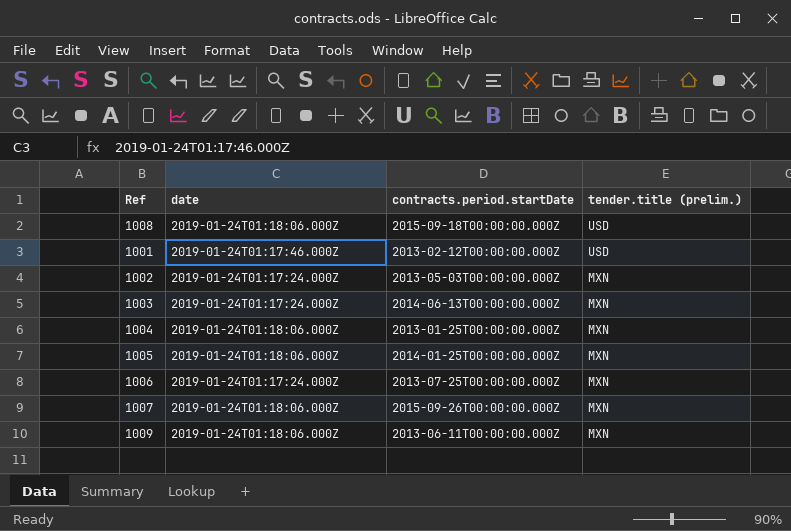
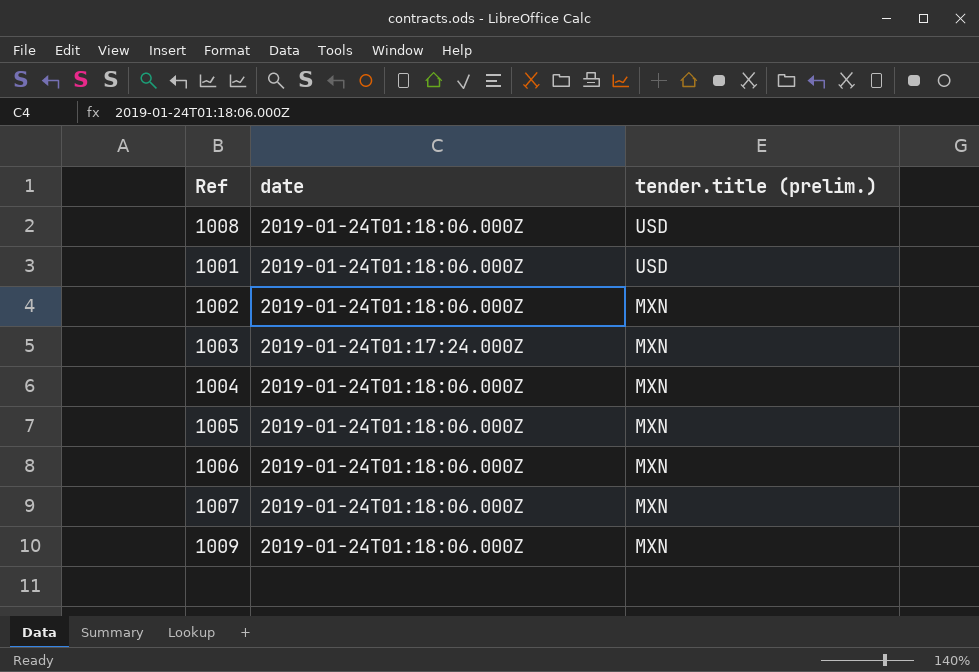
column contracts.period.startDate | position: 3 -> none
1001 | date: 2019-01-24T01:17:46.000Z -> 2019-01-24T01:18:06.000Z
1002 | date: 2019-01-24T01:17:24.000Z -> 2019-01-24T01:18:06.000Z
1006 | date: 2019-01-24T01:17:24.000Z -> 2019-01-24T01:18:06.000Z

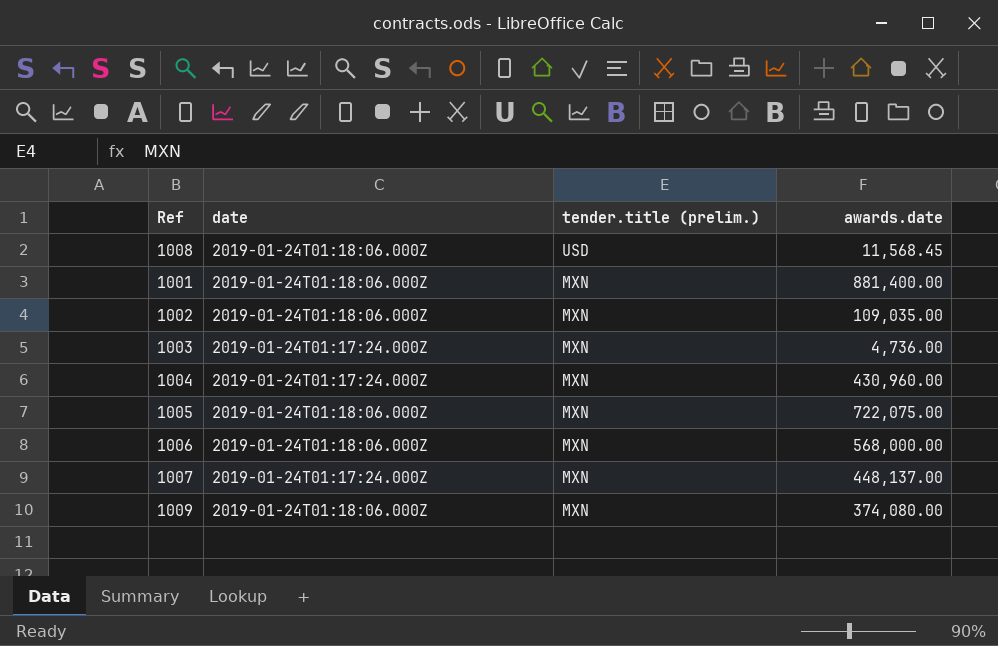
column awards.date | position: none -> 4
1001 | tender.title (prelim.): USD -> MXN
1004 | date: 2019-01-24T01:18:06.000Z -> 2019-01-24T01:17:24.000Z
1007 | date: 2019-01-24T01:18:06.000Z -> 2019-01-24T01:17:24.000Z

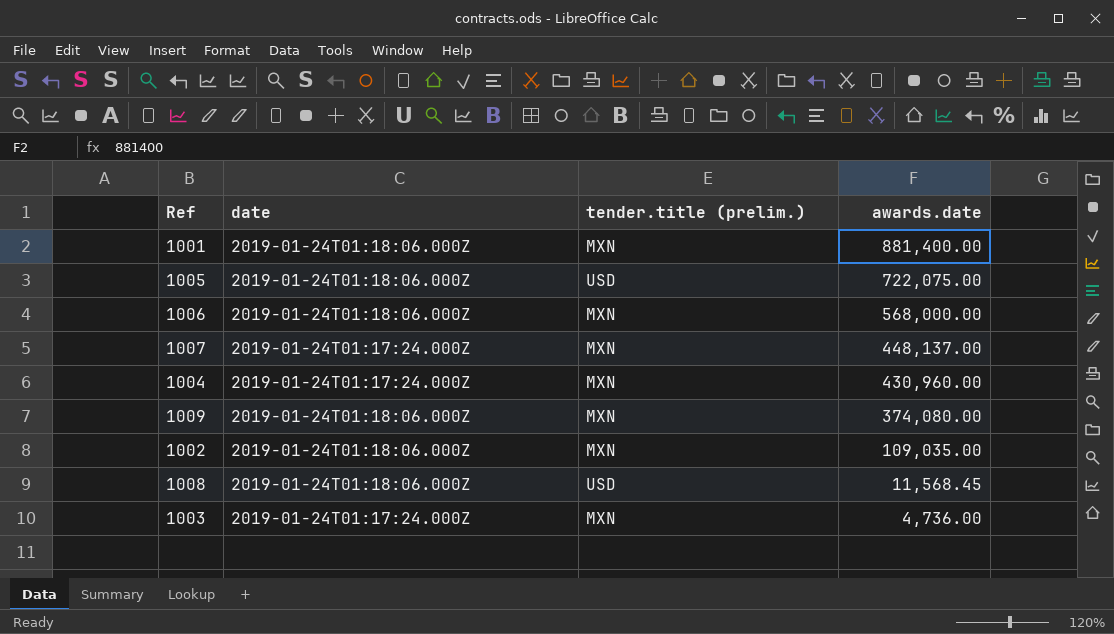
row order: tender.title (prelim.) descending -> awards.date descending
1005 | tender.title (prelim.): MXN -> USD

